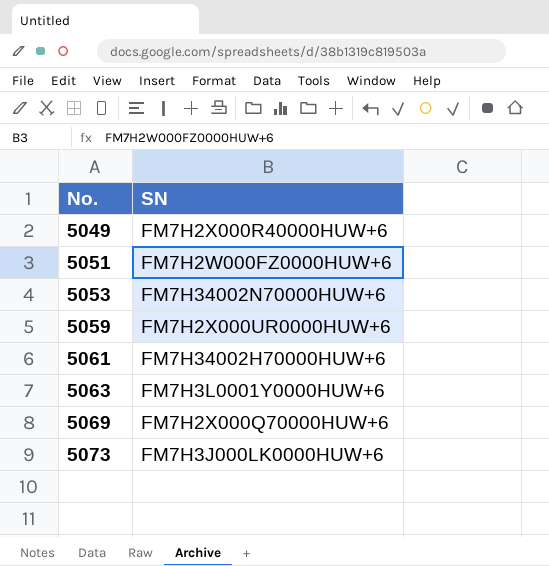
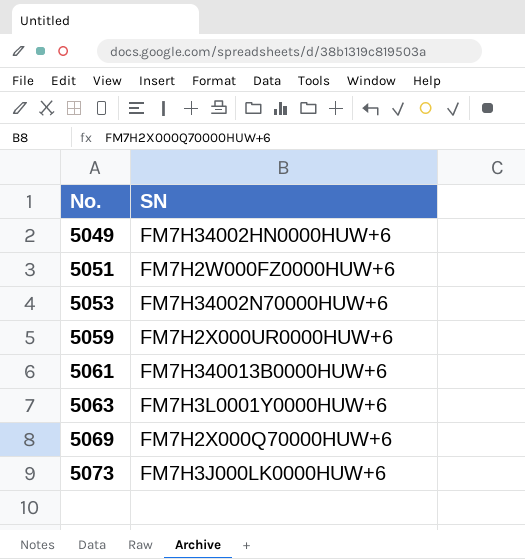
5049 | SN: FM7H2X000R40000HUW+6 -> FM7H34002HN0000HUW+6
5061 | SN: FM7H34002H70000HUW+6 -> FM7H340013B0000HUW+6

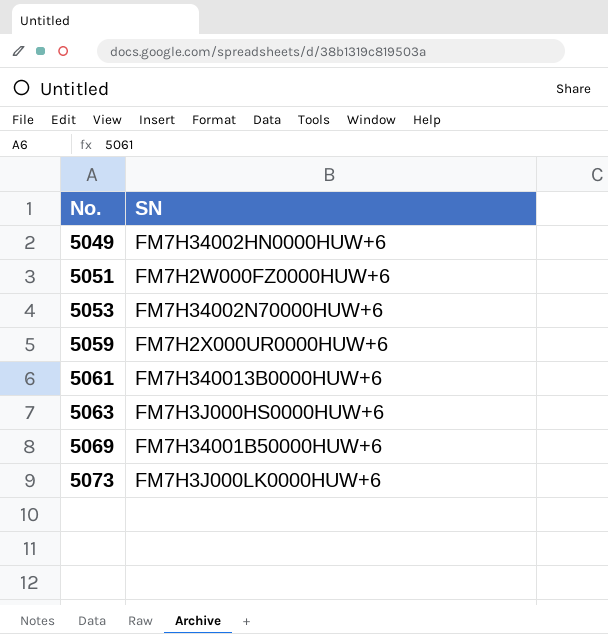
5063 | SN: FM7H3L0001Y0000HUW+6 -> FM7H3J000HS0000HUW+6
5069 | SN: FM7H2X000Q70000HUW+6 -> FM7H34001B50000HUW+6

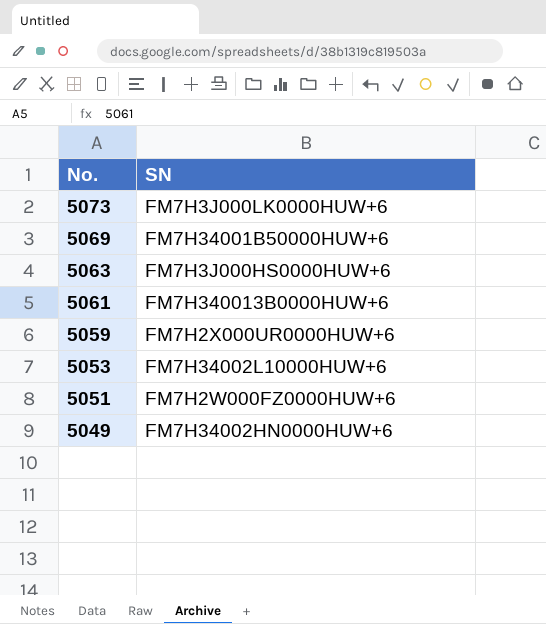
row order: No. ascending -> No. descending
5053 | SN: FM7H34002N70000HUW+6 -> FM7H34002L10000HUW+6

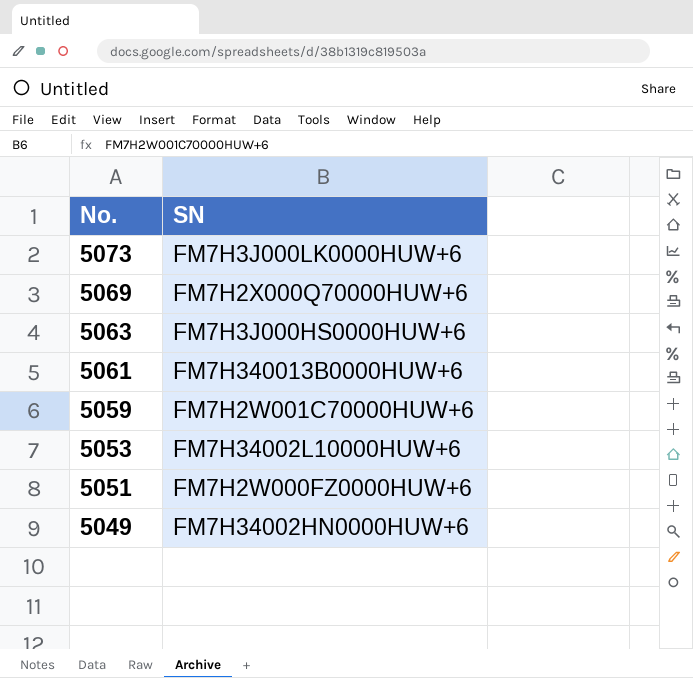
5069 | SN: FM7H34001B50000HUW+6 -> FM7H2X000Q70000HUW+6
5059 | SN: FM7H2X000UR0000HUW+6 -> FM7H2W001C70000HUW+6

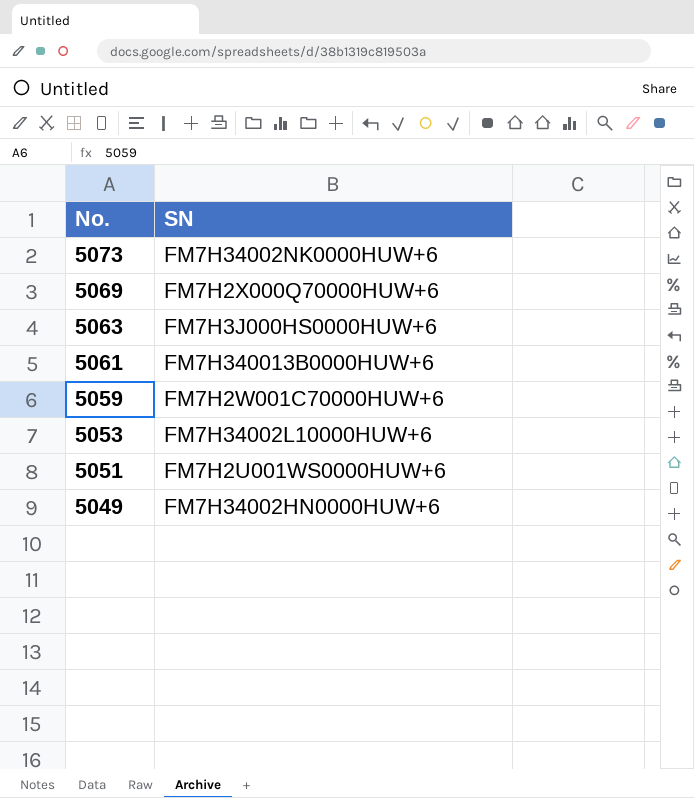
5073 | SN: FM7H3J000LK0000HUW+6 -> FM7H34002NK0000HUW+6
5051 | SN: FM7H2W000FZ0000HUW+6 -> FM7H2U001WS0000HUW+6

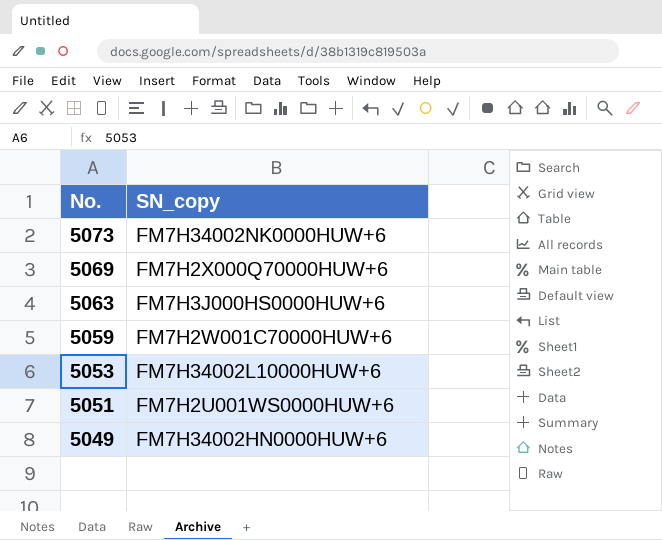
column name: SN -> SN_copy
row 5061: FM7H340013B0000HUW+6 -> none

